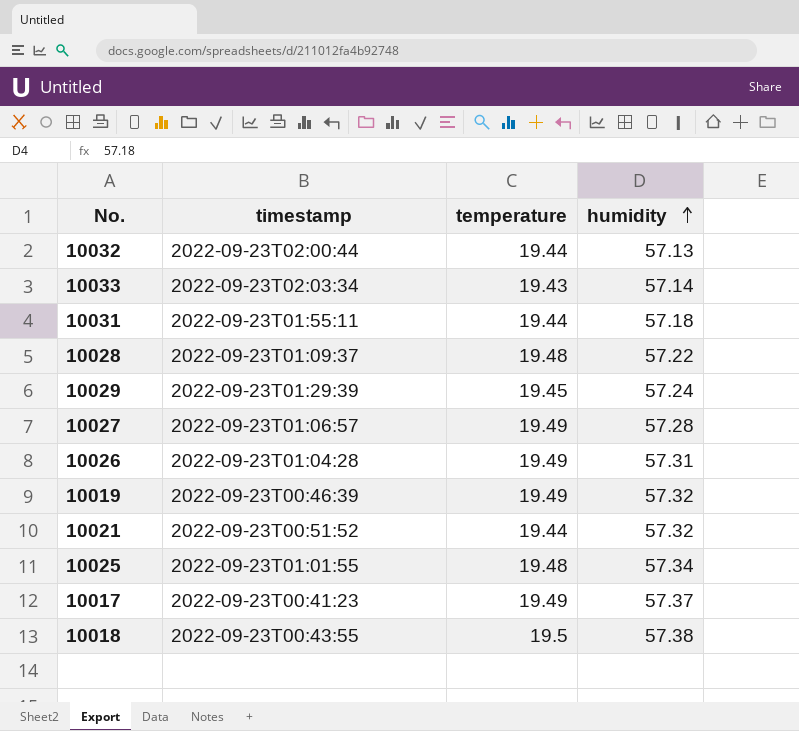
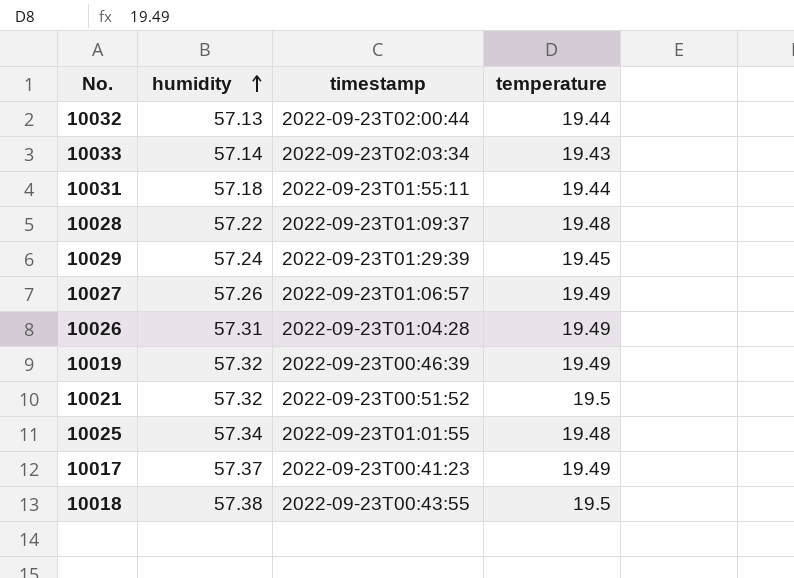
column humidity | position: 4 -> 2
10027 | humidity: 57.28 -> 57.26
10021 | temperature: 19.44 -> 19.5

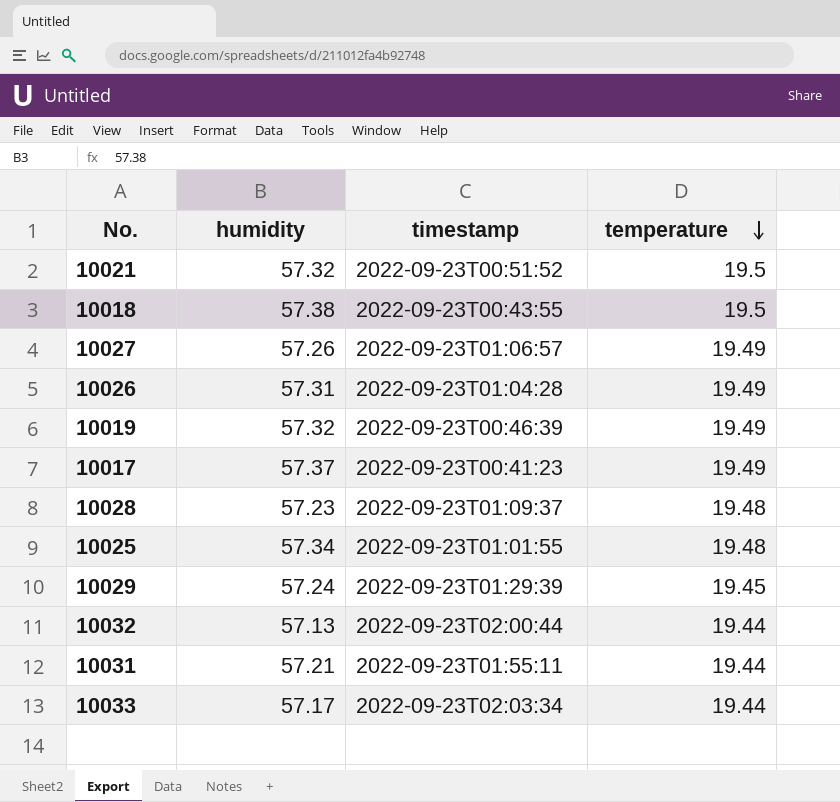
row order: humidity ascending -> temperature descending
10028 | humidity: 57.22 -> 57.23
10031 | humidity: 57.18 -> 57.21
10033 | humidity: 57.14 -> 57.17
10033 | temperature: 19.43 -> 19.44

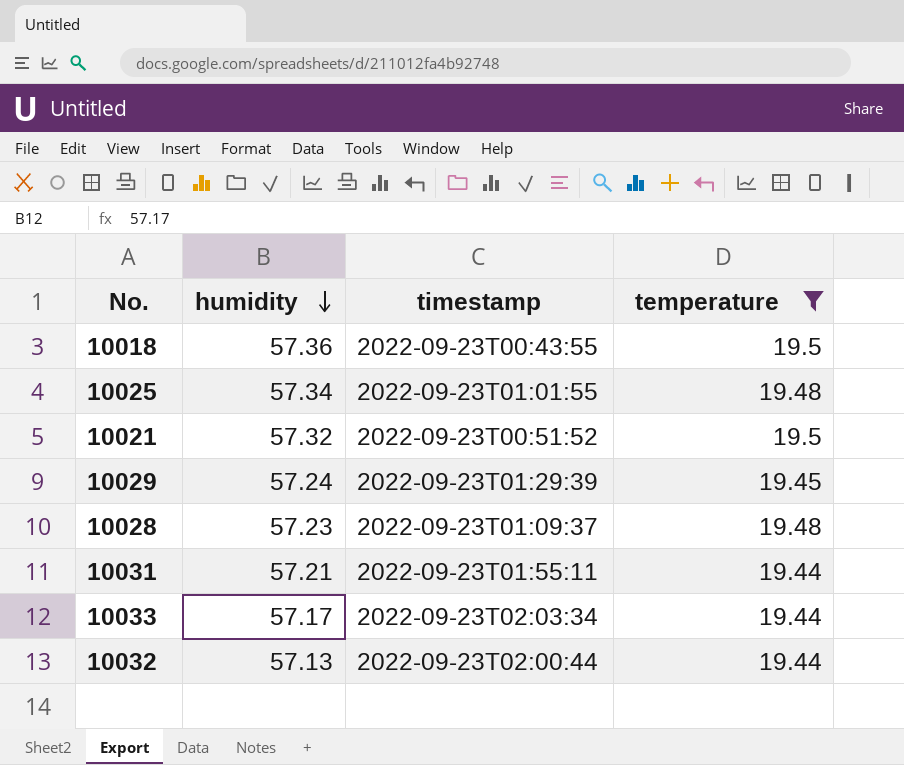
filter: none -> temperature != 19.49
row order: temperature descending -> humidity descending
10018 | humidity: 57.38 -> 57.36

